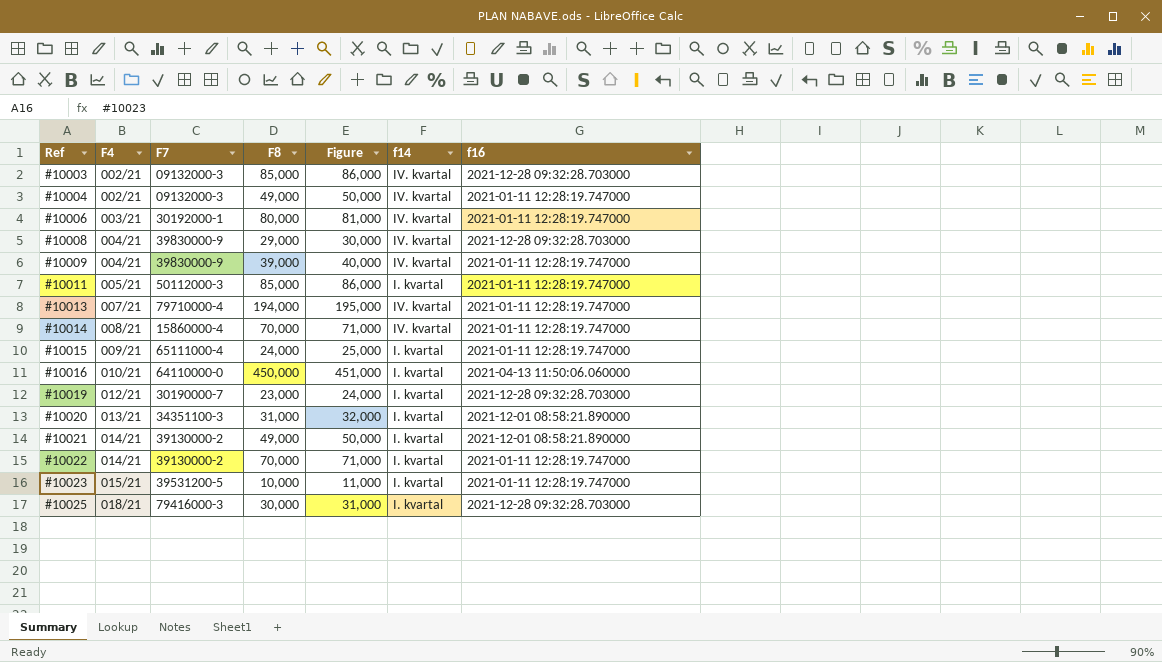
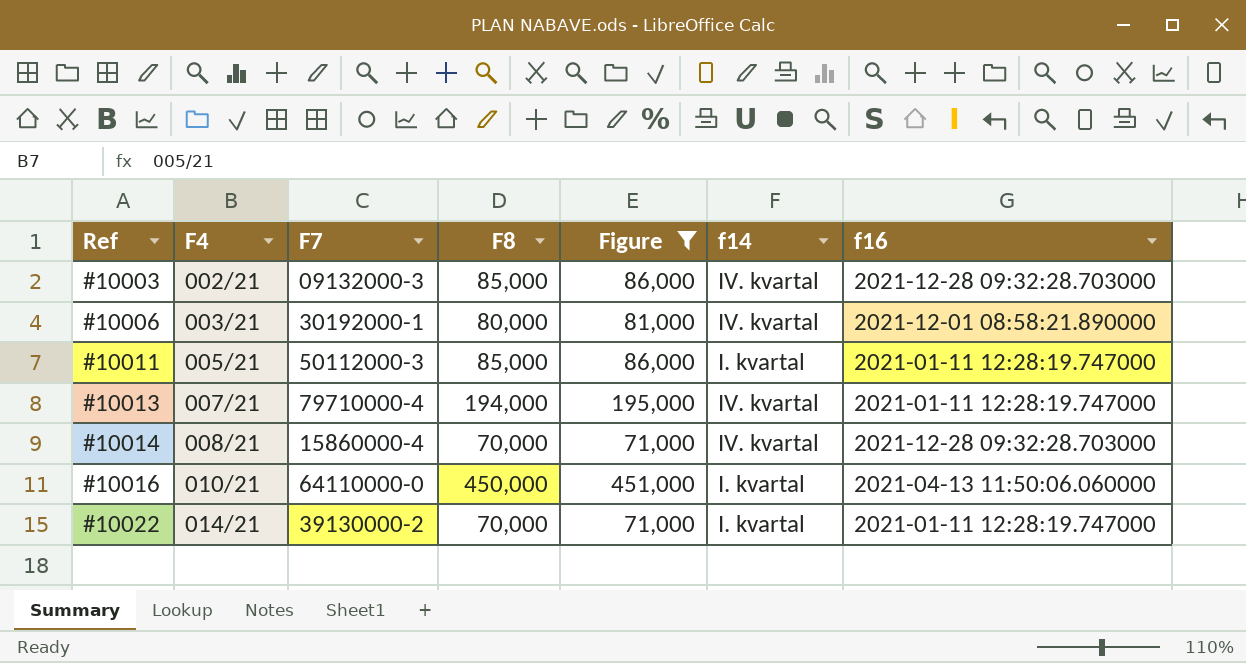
filter: none -> Figure >= 71,000
#10006 | f16: 2021-01-11 12:28:19.747000 -> 2021-12-01 08:58:21.890000
#10014 | f16: 2021-01-11 12:28:19.747000 -> 2021-12-28 09:32:28.703000

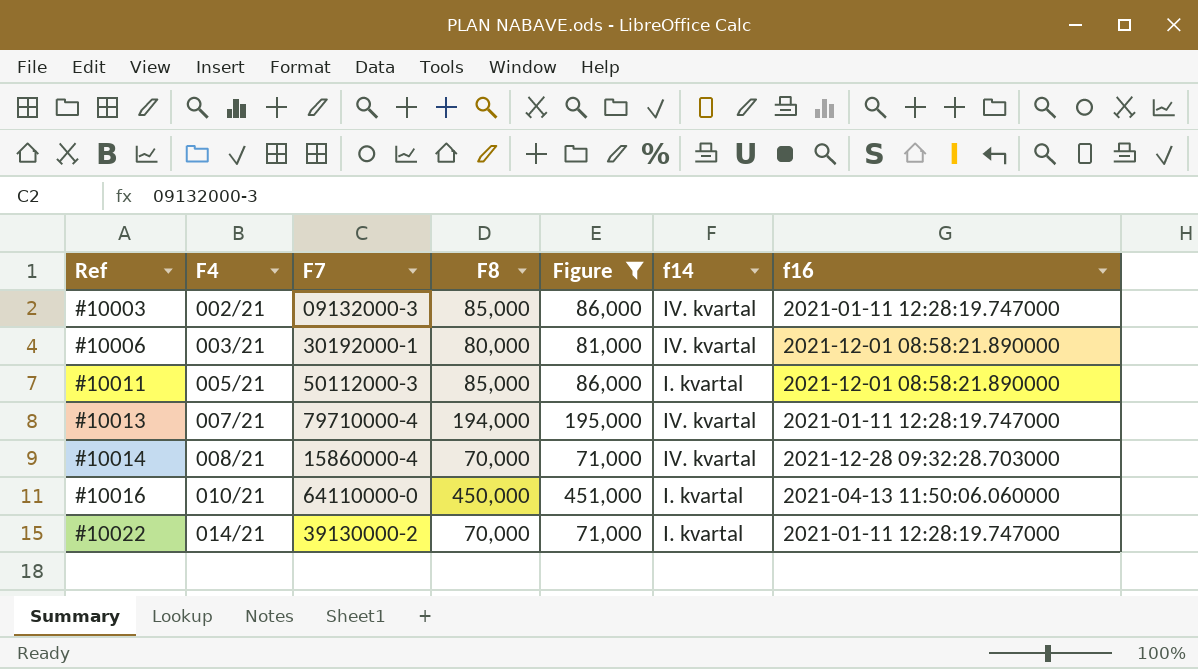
#10003 | f16: 2021-12-28 09:32:28.703000 -> 2021-01-11 12:28:19.747000
#10011 | f16: 2021-01-11 12:28:19.747000 -> 2021-12-01 08:58:21.890000

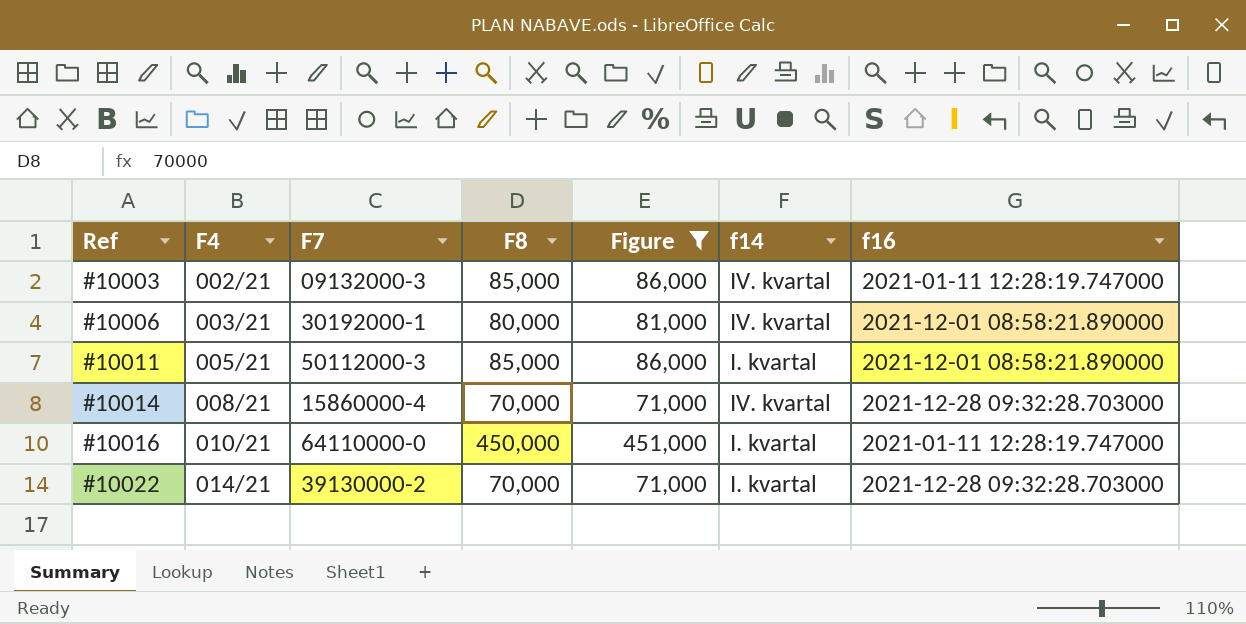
row #10013: 007/21 | 79710000-4 | 194,000 | 195,000 | IV. kvartal | 2021-01-11 12:28:19.747000 -> none
#10016 | f16: 2021-04-13 11:50:06.060000 -> 2021-01-11 12:28:19.747000
#10022 | f16: 2021-01-11 12:28:19.747000 -> 2021-12-28 09:32:28.703000

